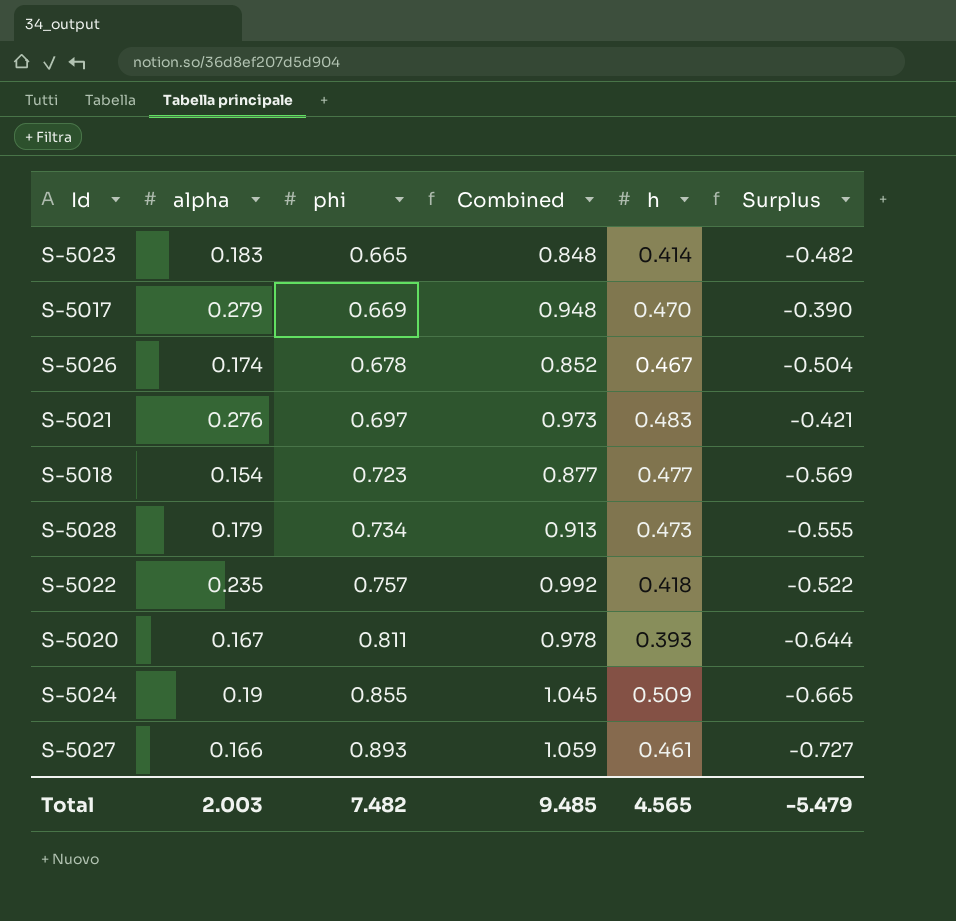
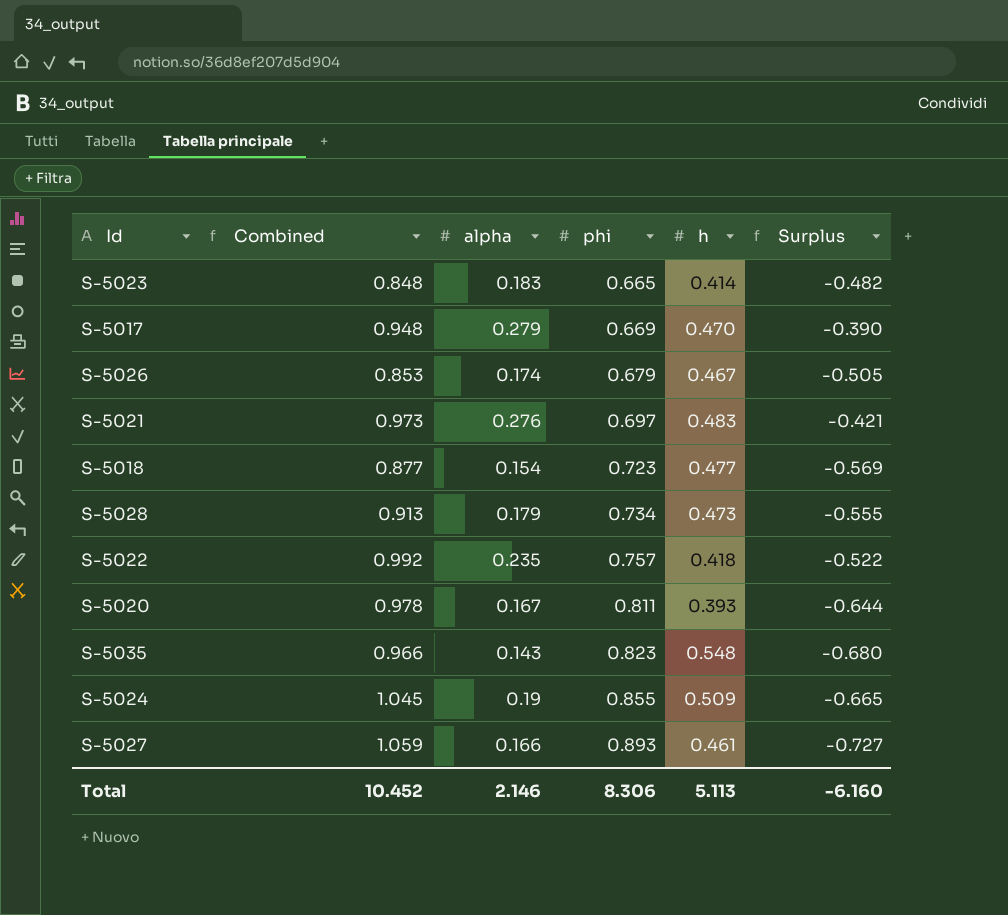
column Combined | position: 4 -> 2
S-5026 | Combined: 0.852 -> 0.853
S-5026 | phi: 0.678 -> 0.679
S-5026 | Surplus: -0.504 -> -0.505
row S-5035: none -> 0.966 | 0.143 | 0.823 | 0.548 | -0.680
Total | Combined: 9.485 -> 10.452
Total | alpha: 2.003 -> 2.146
Total | phi: 7.482 -> 8.306
Total | h: 4.565 -> 5.113
Total | Surplus: -5.479 -> -6.160

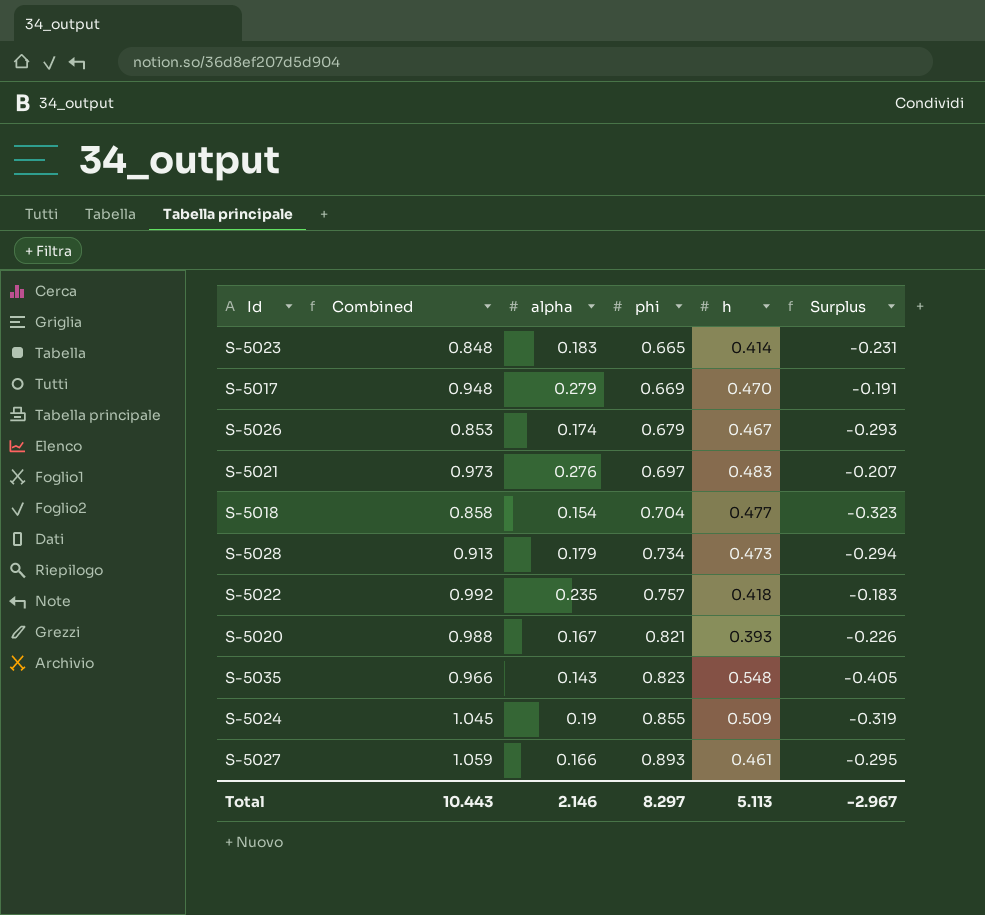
column Surplus | formula: [alpha] - [phi] -> [alpha] - [h]
S-5018 | Combined: 0.877 -> 0.858
S-5018 | phi: 0.723 -> 0.704
S-5020 | Combined: 0.978 -> 0.988
S-5020 | phi: 0.811 -> 0.821
Total | Combined: 10.452 -> 10.443
Total | phi: 8.306 -> 8.297
Total | Surplus: -6.160 -> -2.967

